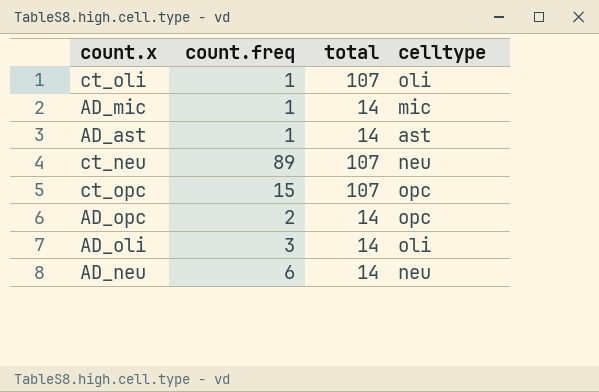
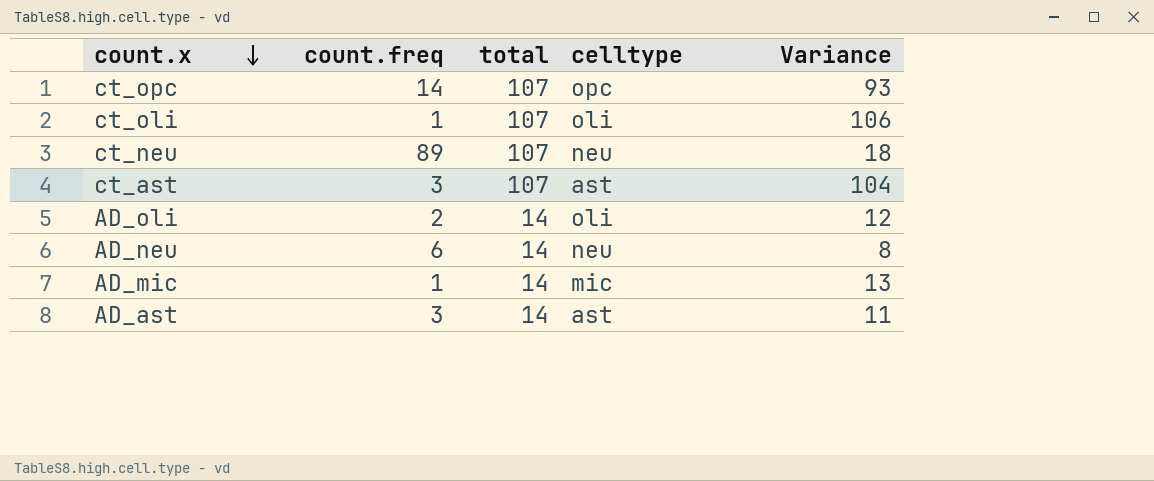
row order: none -> count.x descending
column Variance | formula: none -> [total] - [count.freq]
row AD_opc: 2 | 14 | opc -> none
ct_opc | count.freq: 15 -> 14
row ct_ast: none -> 3 | 107 | ast | 104
AD_oli | count.freq: 3 -> 2
AD_ast | count.freq: 1 -> 3

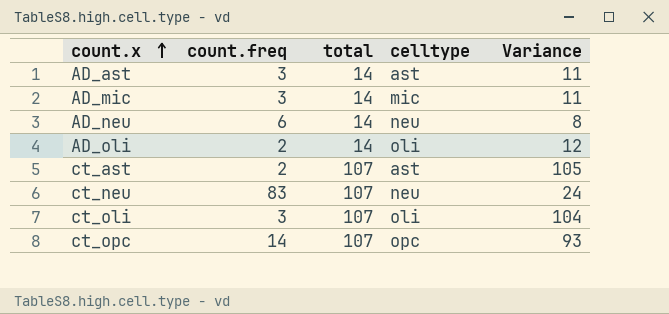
row order: count.x descending -> count.x ascending
AD_mic | count.freq: 1 -> 3
AD_mic | Variance: 13 -> 11
ct_ast | count.freq: 3 -> 2
ct_ast | Variance: 104 -> 105
ct_neu | count.freq: 89 -> 83
ct_neu | Variance: 18 -> 24
ct_oli | count.freq: 1 -> 3
ct_oli | Variance: 106 -> 104

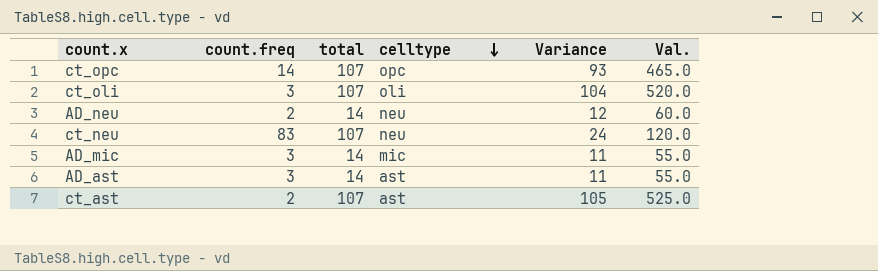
row order: count.x ascending -> celltype descending
column Val. | formula: none -> [Variance] * 5
row AD_oli: 2 | 14 | oli | 12 -> none
AD_neu | count.freq: 6 -> 2
AD_neu | Variance: 8 -> 12

